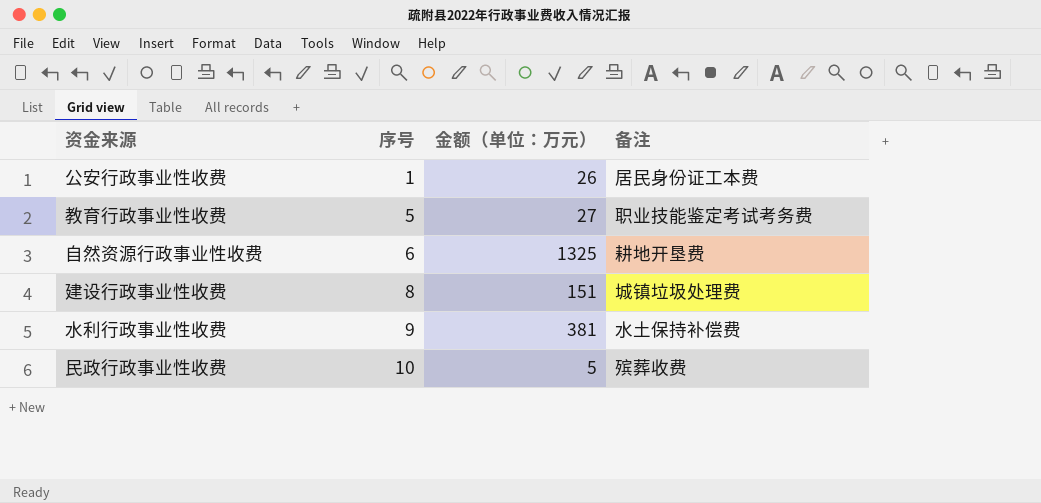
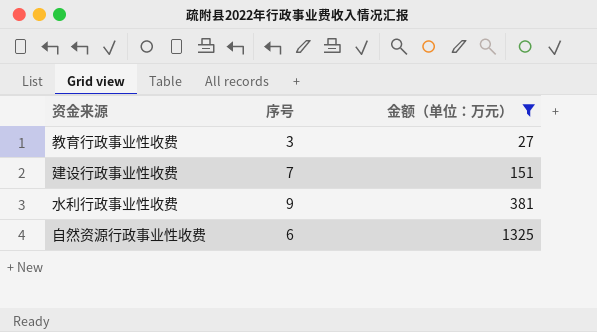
filter: none -> 金额（单位：万元） >= 27
row order: 序号 ascending -> 金额（单位：万元） ascending
column 备注 | position: 4 -> none
教育行政事业性收费 | 序号: 5 -> 3
建设行政事业性收费 | 序号: 8 -> 7

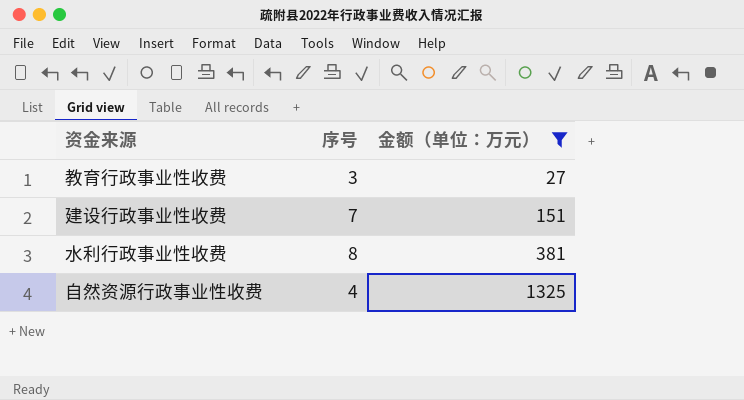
水利行政事业性收费 | 序号: 9 -> 8
自然资源行政事业性收费 | 序号: 6 -> 4

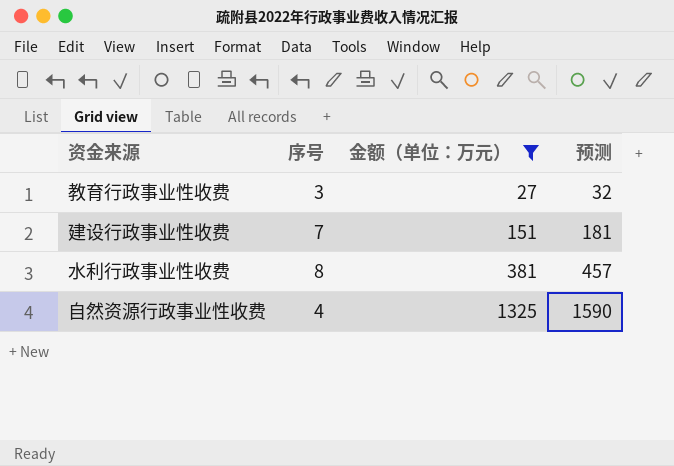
column 预测 | formula: none -> [金额（单位：万元）] * 1.2

